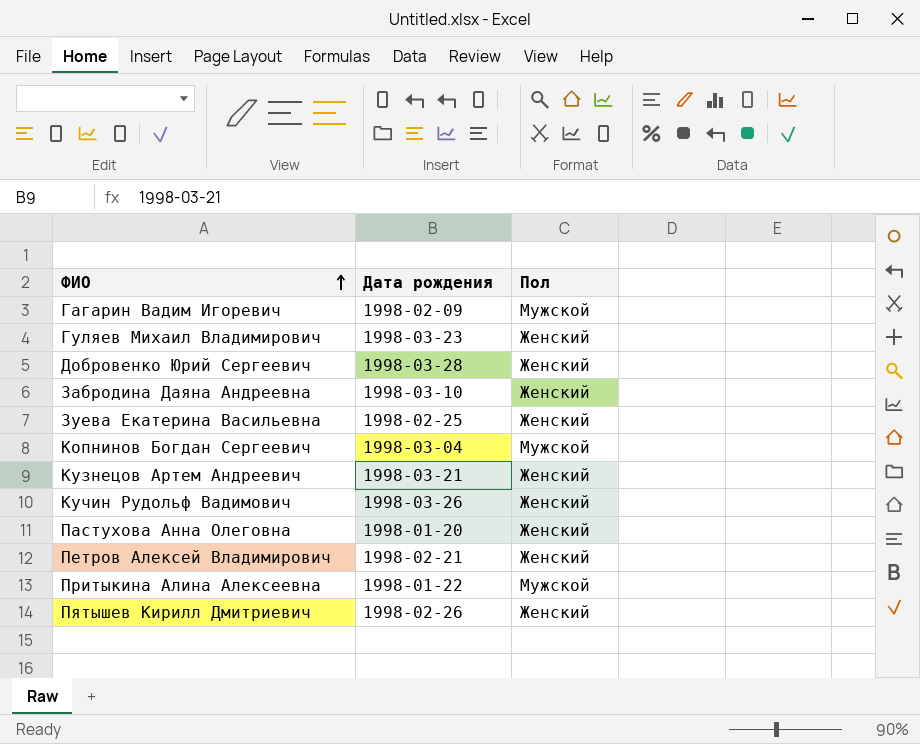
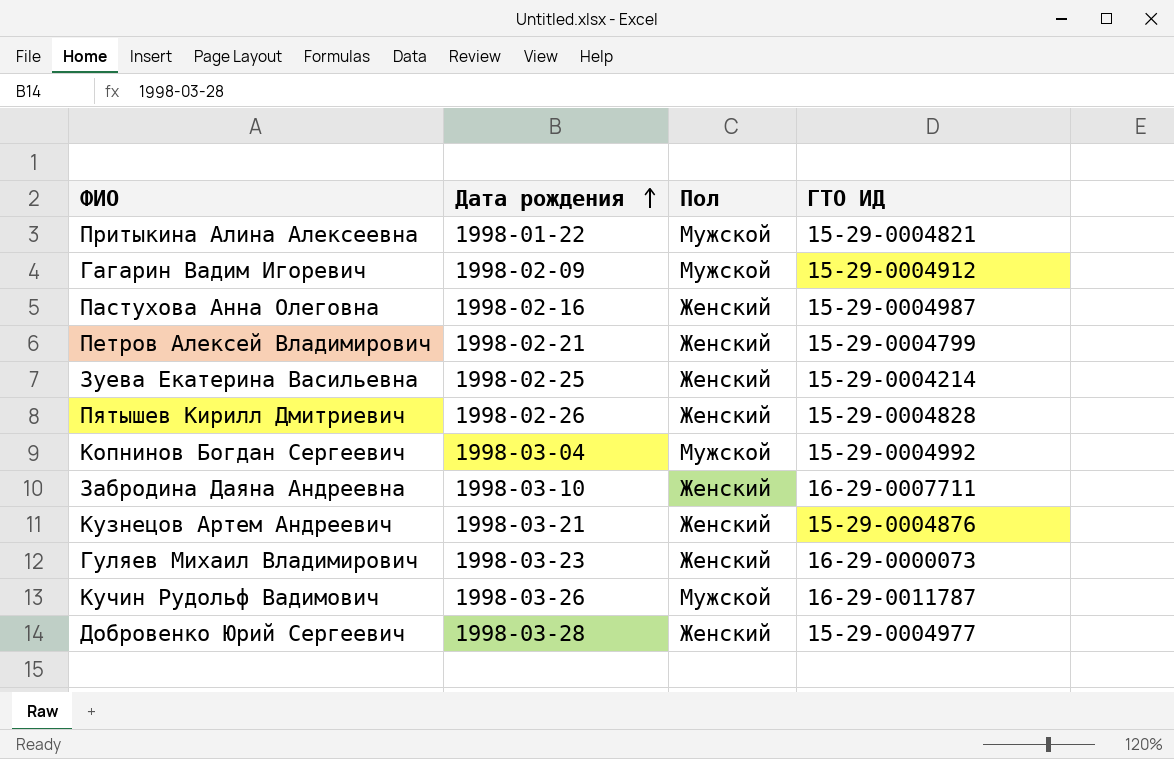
row order: ФИО ascending -> Дата рождения ascending
column ГТО ИД | position: none -> 4
Пастухова Анна Олеговна | Дата рождения: 1998-01-20 -> 1998-02-16
Кучин Рудольф Вадимович | Пол: Женский -> Мужской

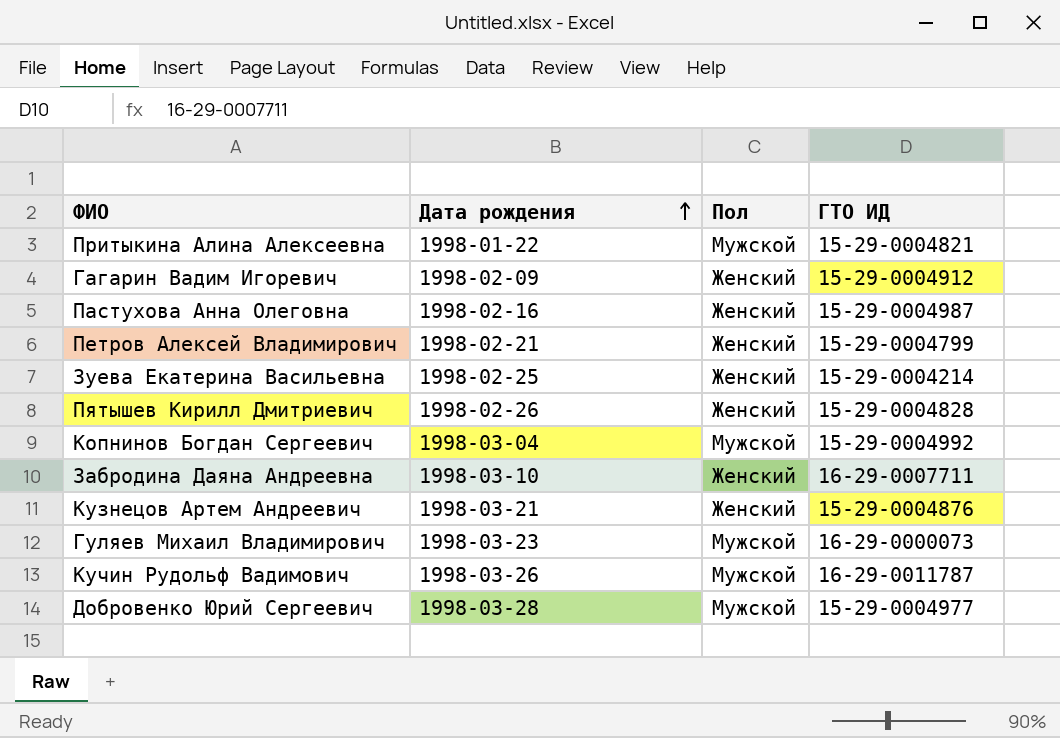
Гагарин Вадим Игоревич | Пол: Мужской -> Женский
Гуляев Михаил Владимирович | Пол: Женский -> Мужской
Добровенко Юрий Сергеевич | Пол: Женский -> Мужской

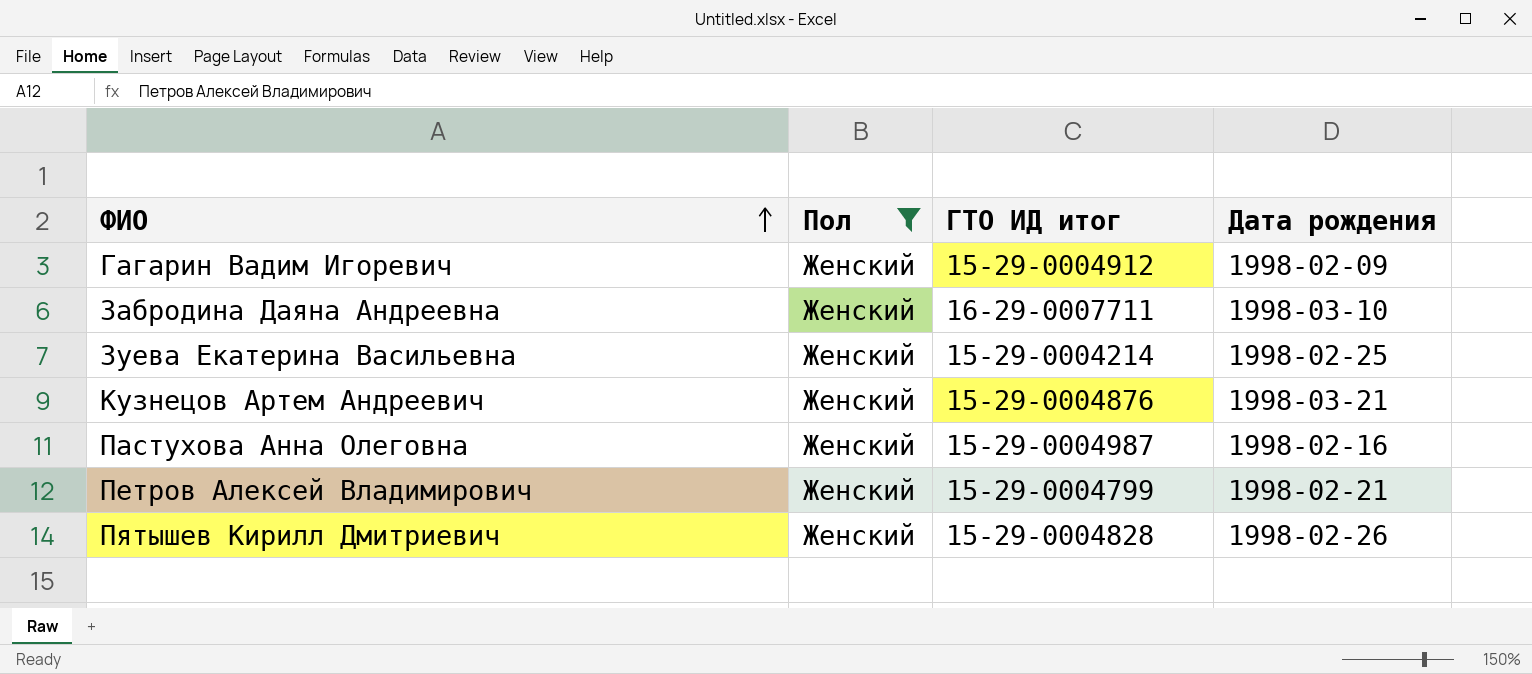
filter: none -> Пол = Женский
row order: Дата рождения ascending -> ФИО ascending
column name: ГТО ИД -> ГТО ИД итог
column Дата рождения | position: 2 -> 4

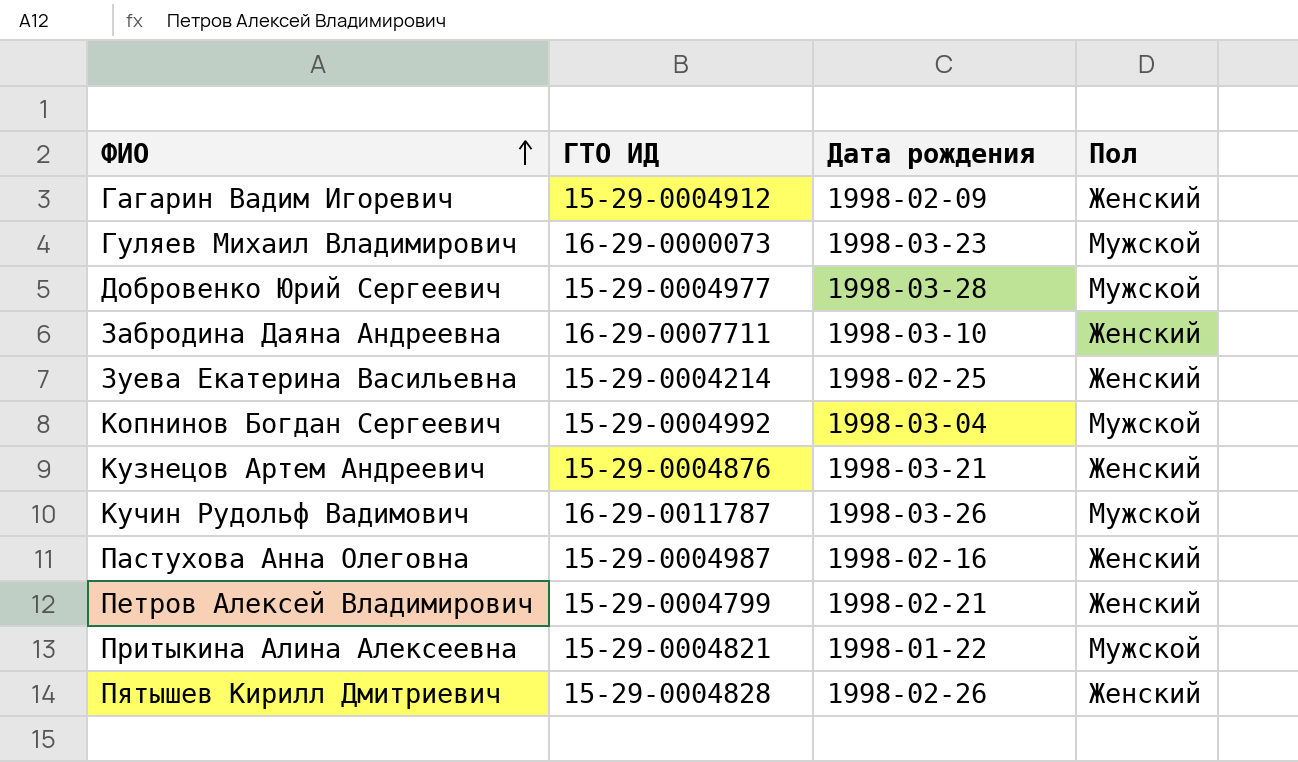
filter: Пол = Женский -> none
column name: ГТО ИД итог -> ГТО ИД
column Пол | position: 2 -> 4

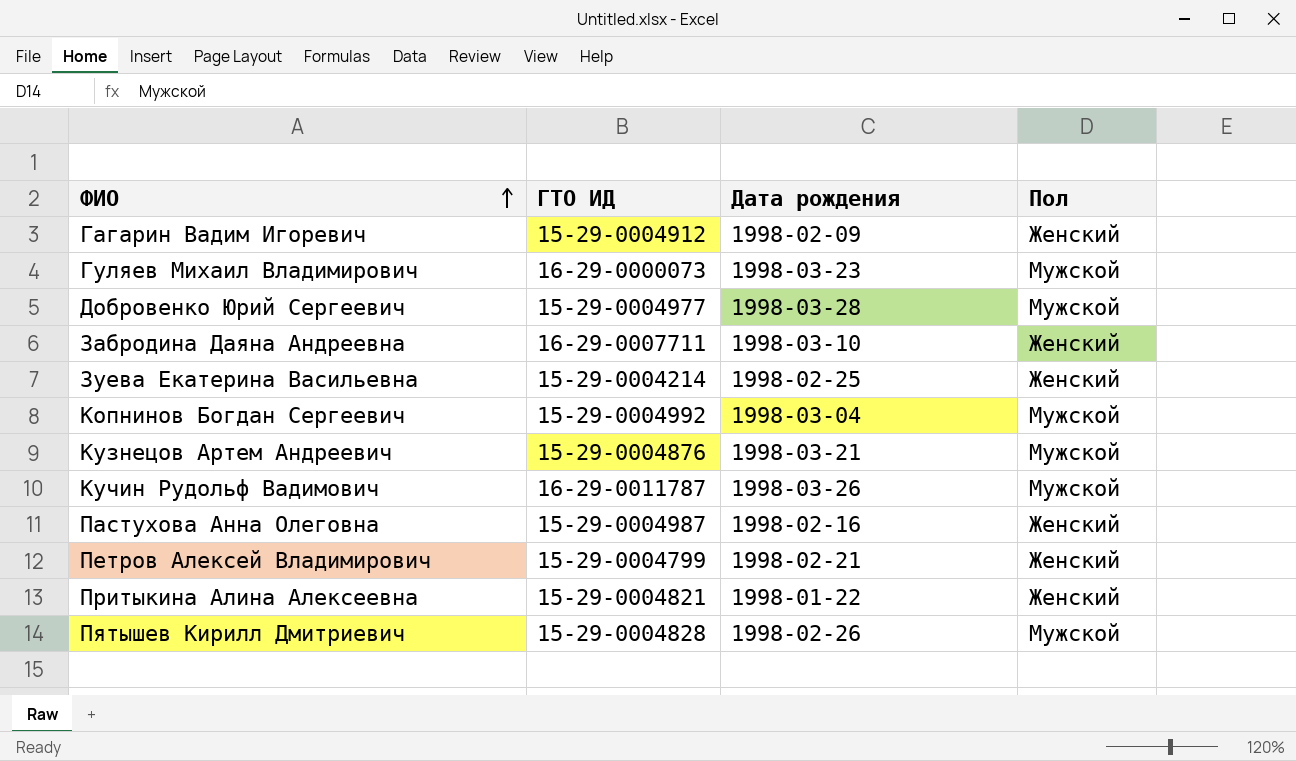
Кузнецов Артем Андреевич | Пол: Женский -> Мужской
Притыкина Алина Алексеевна | Пол: Мужской -> Женский
Пятышев Кирилл Дмитриевич | Пол: Женский -> Мужской

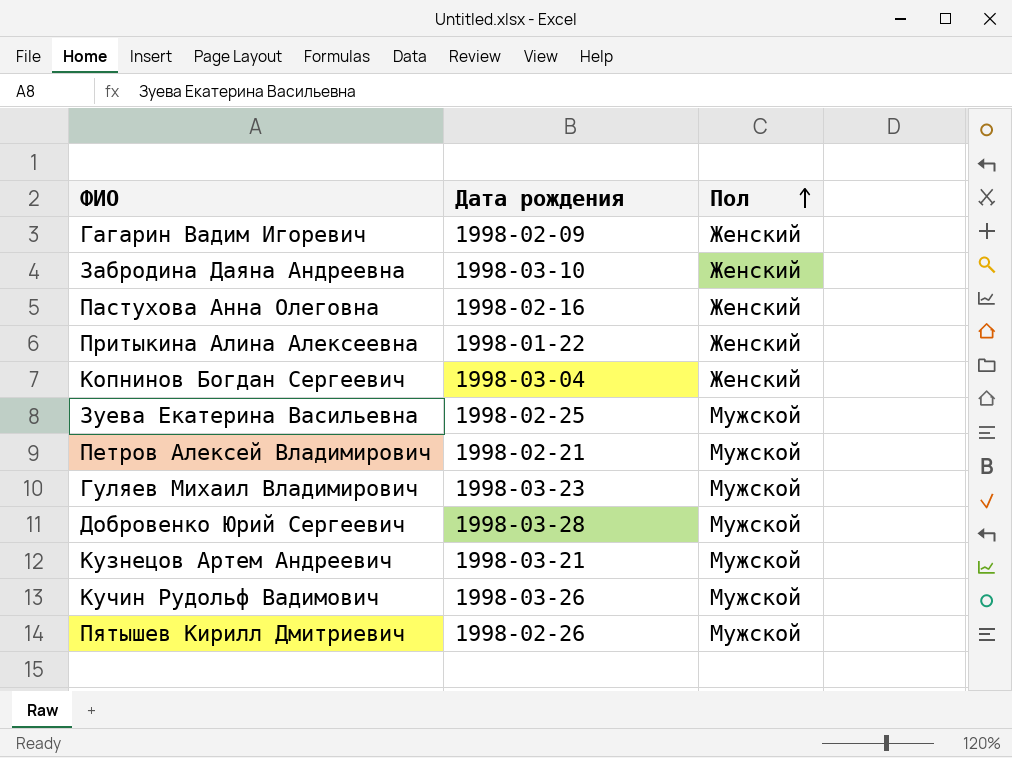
row order: ФИО ascending -> Пол ascending
column ГТО ИД | position: 2 -> none
Копнинов Богдан Сергеевич | Пол: Мужской -> Женский
Зуева Екатерина Васильевна | Пол: Женский -> Мужской
Петров Алексей Владимирович | Пол: Женский -> Мужской

